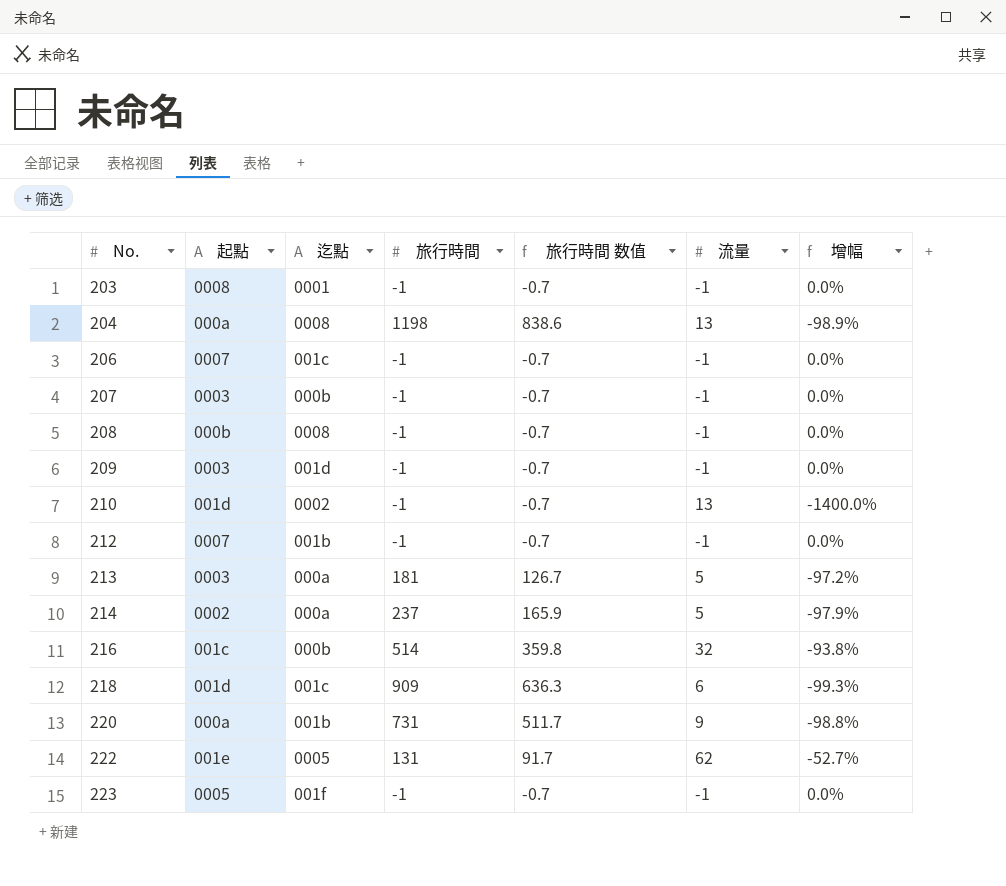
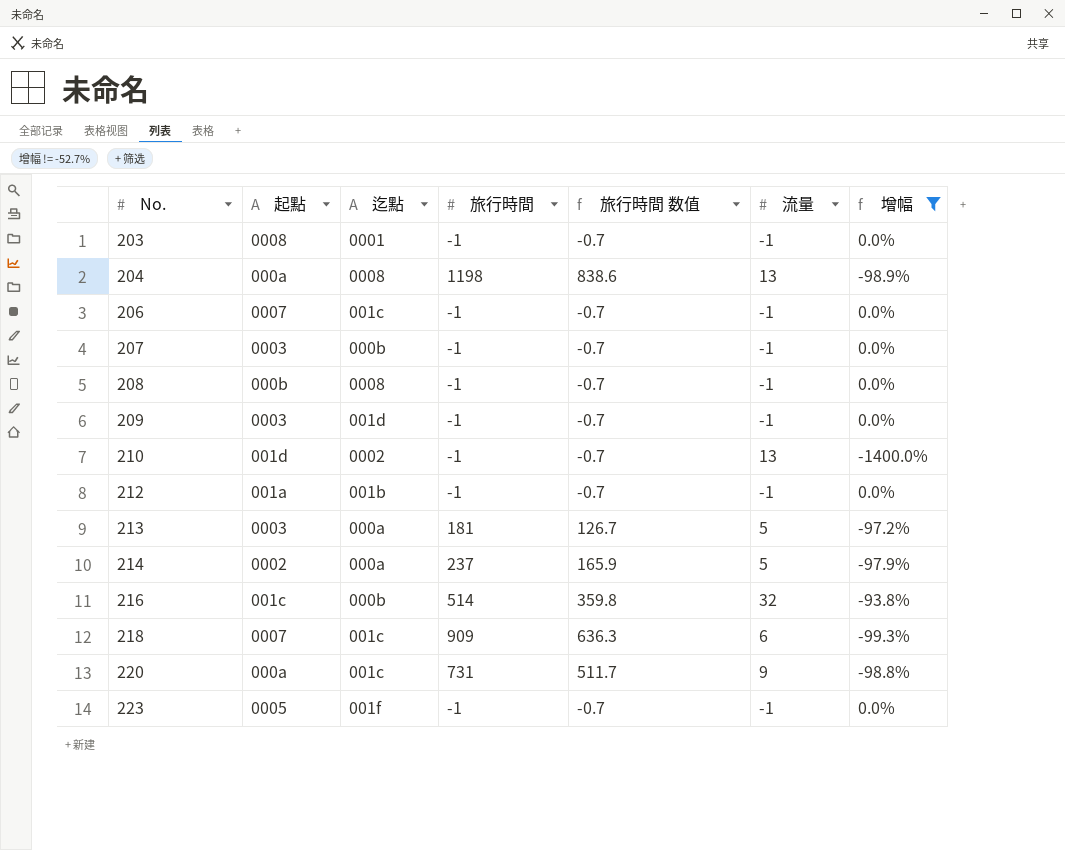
filter: none -> 增幅 != -52.7%
212 | 起點: 0007 -> 001a
218 | 起點: 001d -> 0007
220 | 迄點: 001b -> 001c

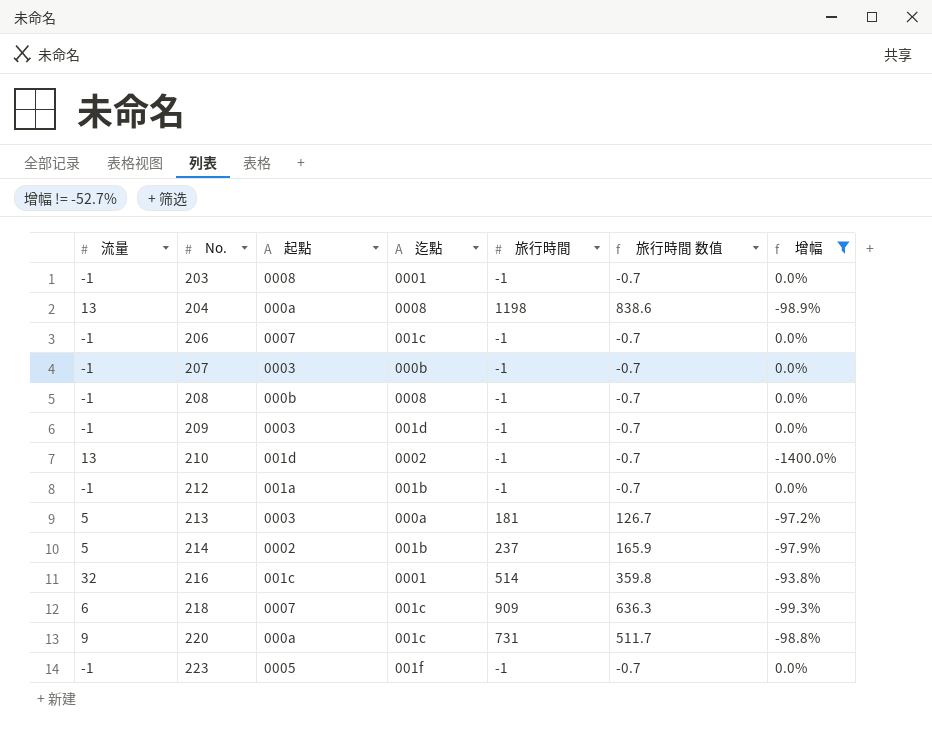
column 流量 | position: 6 -> 1
214 | 迄點: 000a -> 001b
216 | 迄點: 000b -> 0001

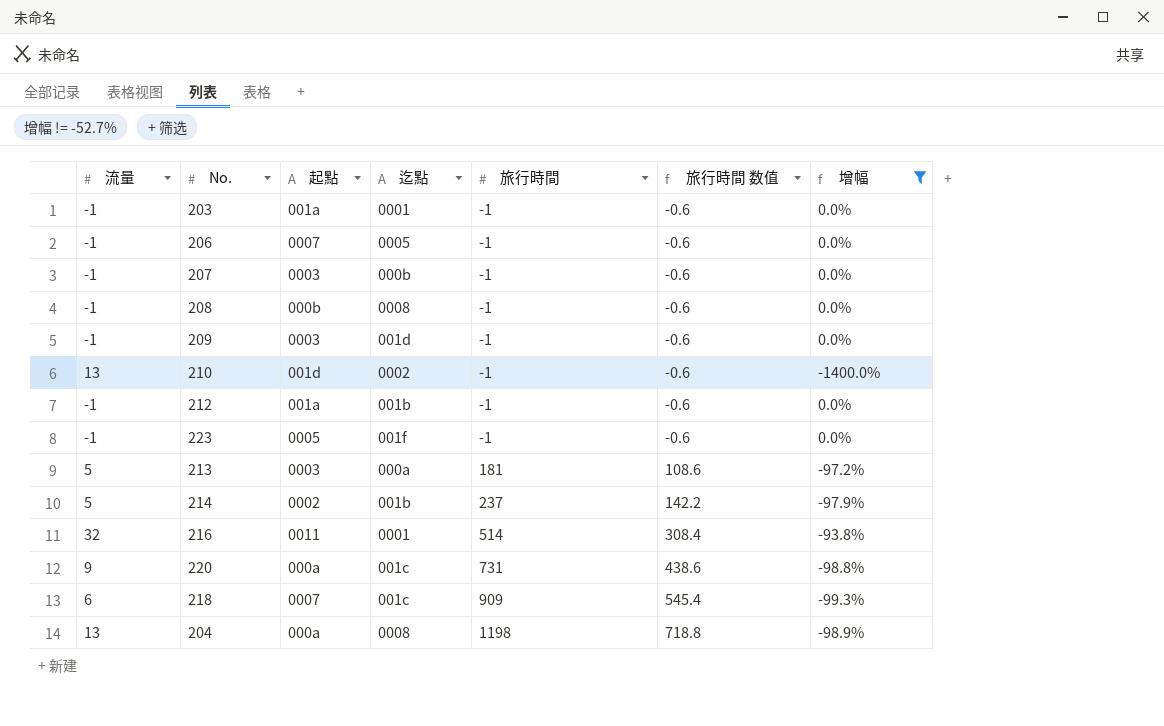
row order: No. ascending -> 旅行時間 ascending
column 旅行時間 数值 | formula: [旅行時間] * 0.7 -> [旅行時間] * 0.6
203 | 起點: 0008 -> 001a
206 | 迄點: 001c -> 0005
216 | 起點: 001c -> 0011

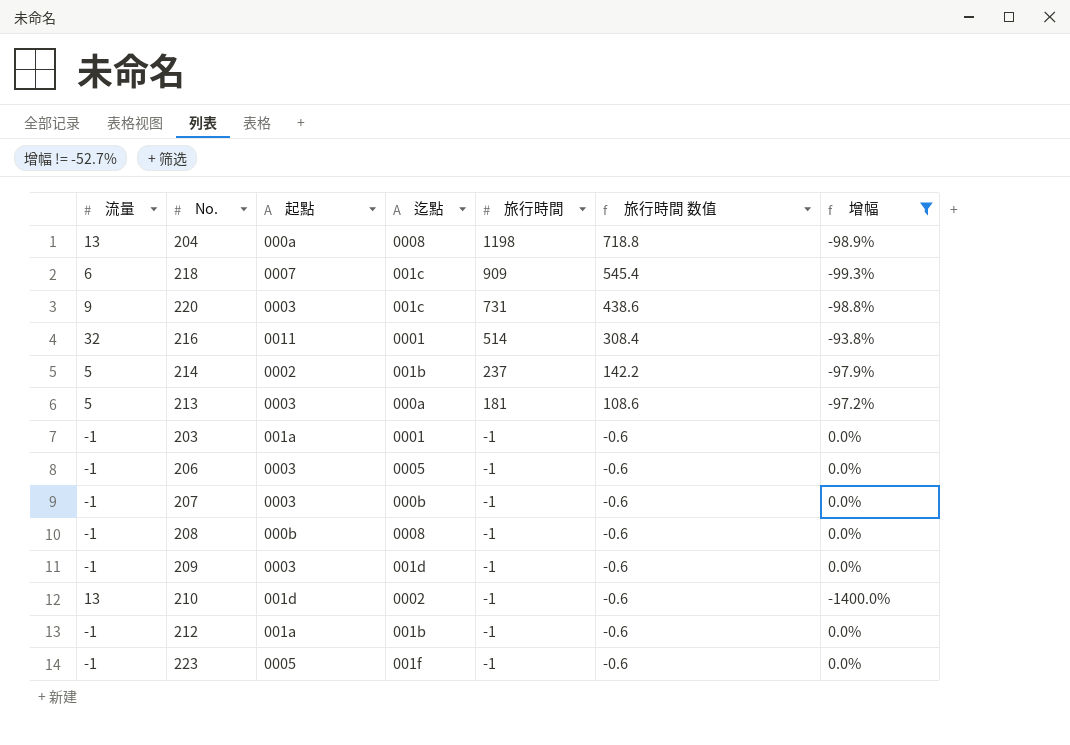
row order: 旅行時間 ascending -> 旅行時間 descending
220 | 起點: 000a -> 0003
206 | 起點: 0007 -> 0003

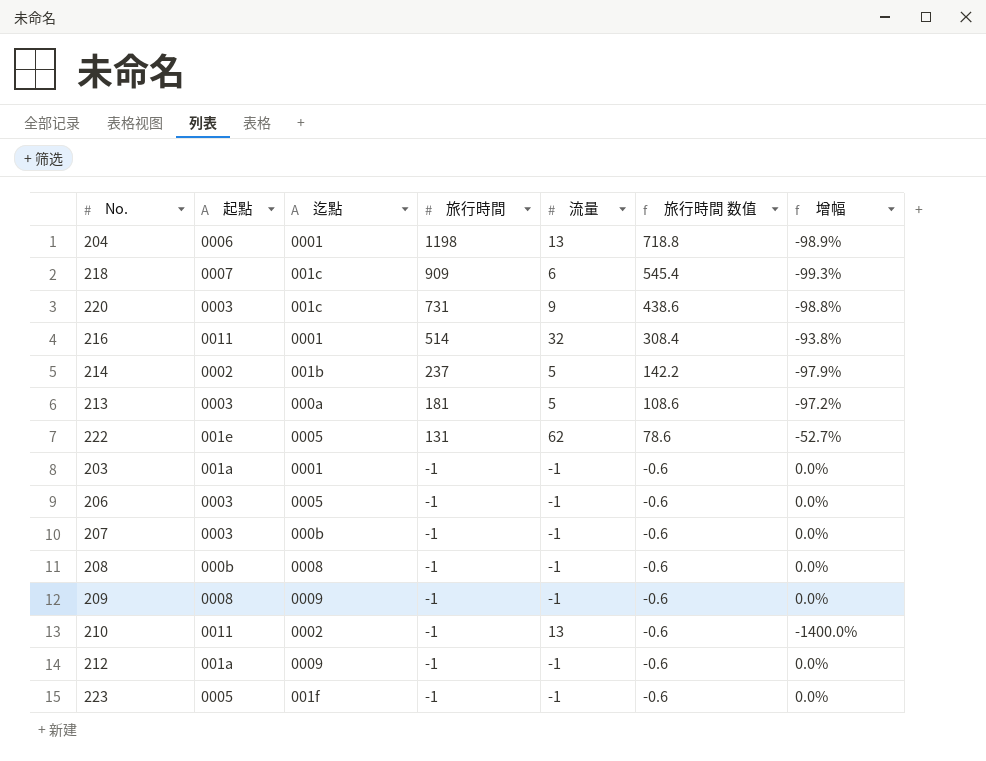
filter: 增幅 != -52.7% -> none
column 流量 | position: 1 -> 5
204 | 起點: 000a -> 0006
204 | 迄點: 0008 -> 0001
209 | 起點: 0003 -> 0008
209 | 迄點: 001d -> 0009
210 | 起點: 001d -> 0011
212 | 迄點: 001b -> 0009

